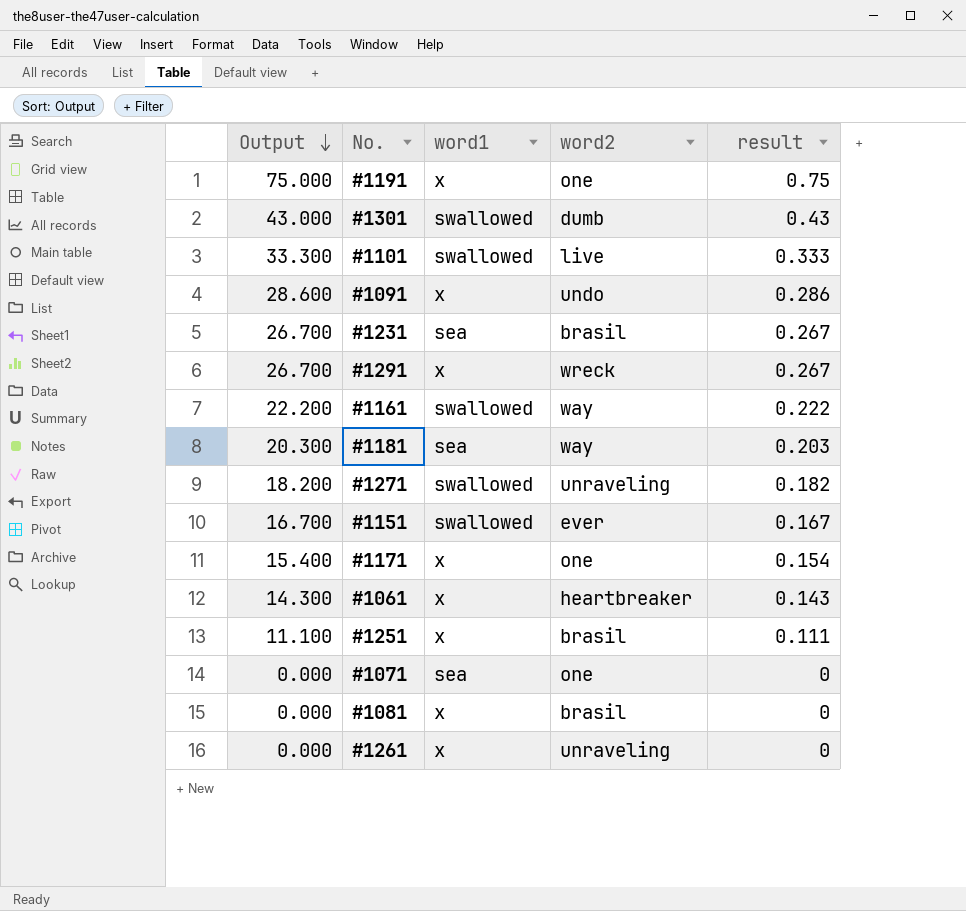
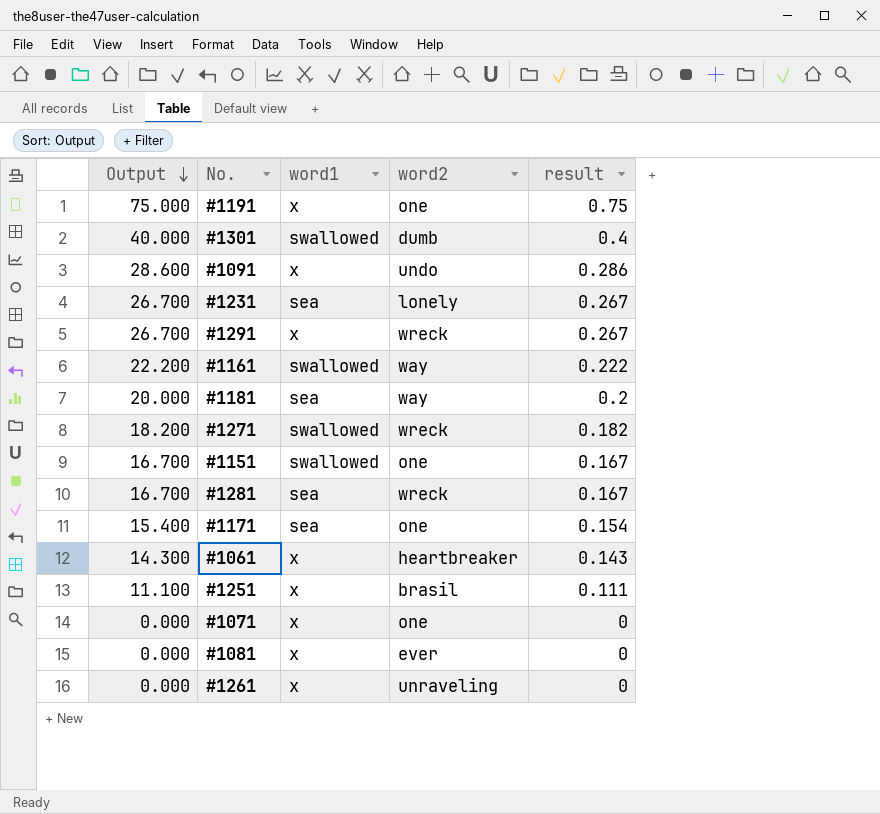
row #1101: 33.300 | swallowed | live | 0.333 -> none
#1301 | Output: 43.000 -> 40.000
#1301 | result: 0.43 -> 0.4
#1231 | word2: brasil -> lonely
#1181 | Output: 20.300 -> 20.000
#1181 | result: 0.203 -> 0.2
#1271 | word2: unraveling -> wreck
#1151 | word2: ever -> one
row #1281: none -> 16.700 | sea | wreck | 0.167
#1171 | word1: x -> sea
#1071 | word1: sea -> x
#1081 | word2: brasil -> ever

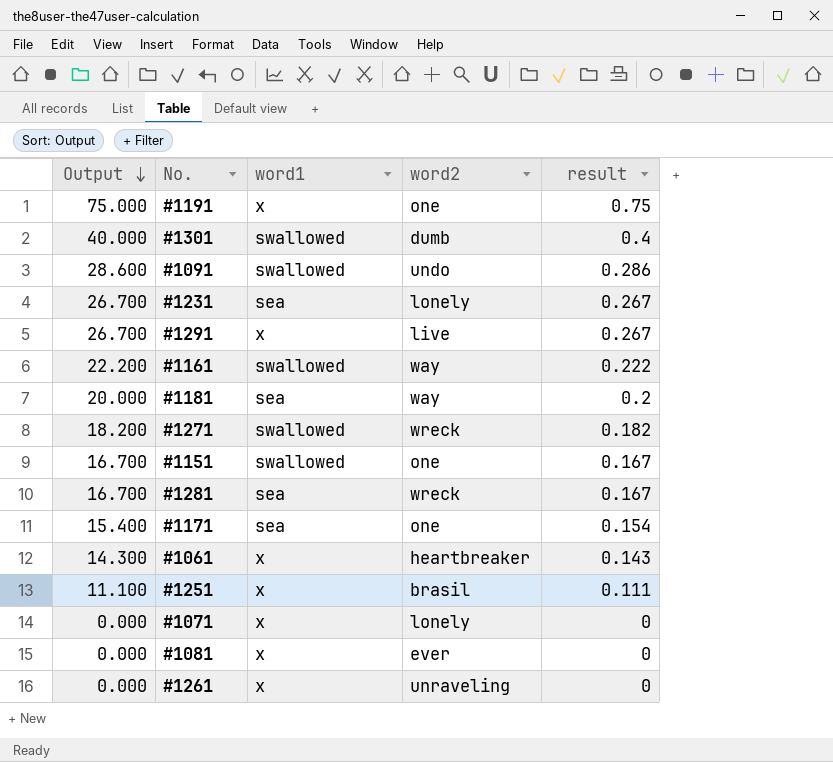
#1091 | word1: x -> swallowed
#1291 | word2: wreck -> live
#1071 | word2: one -> lonely

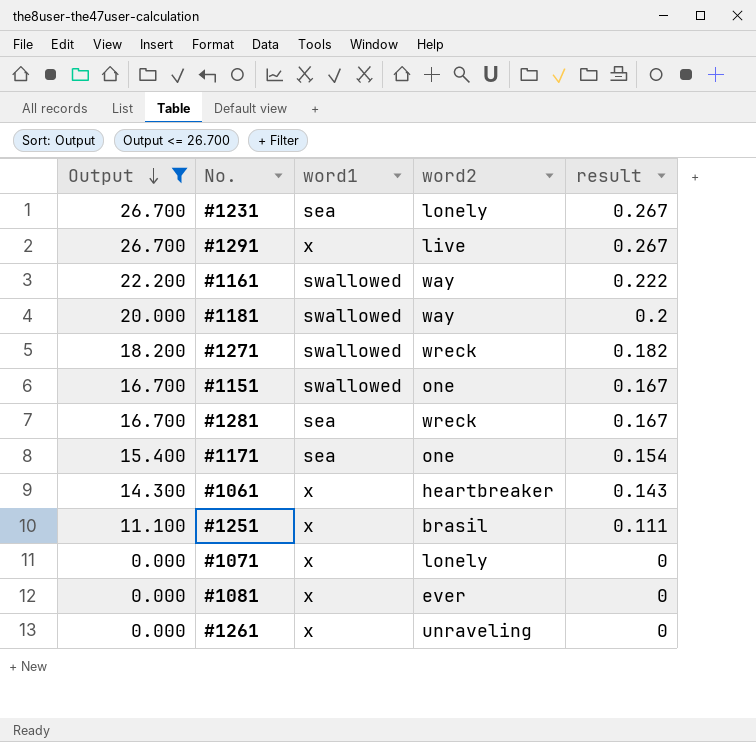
filter: none -> Output <= 26.700
#1181 | word1: sea -> swallowed

